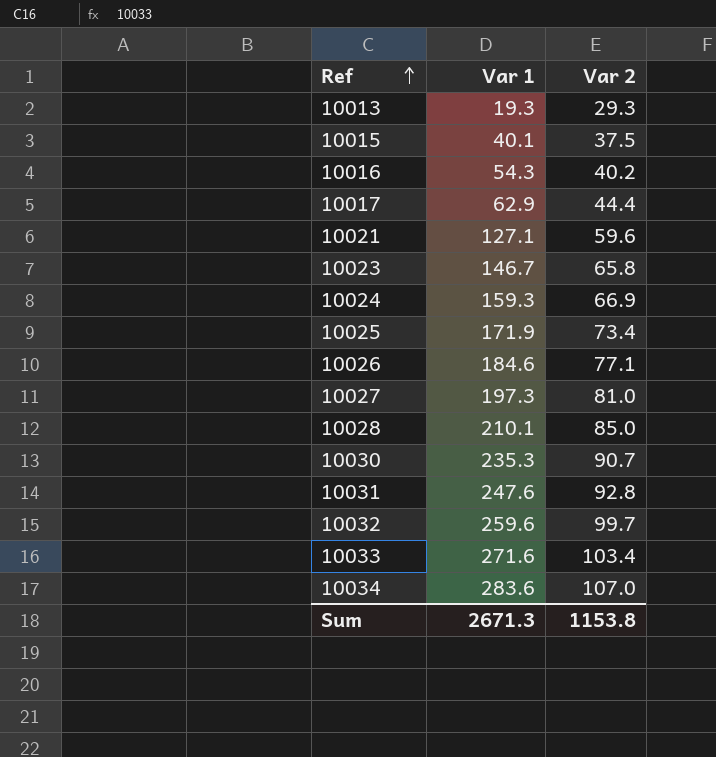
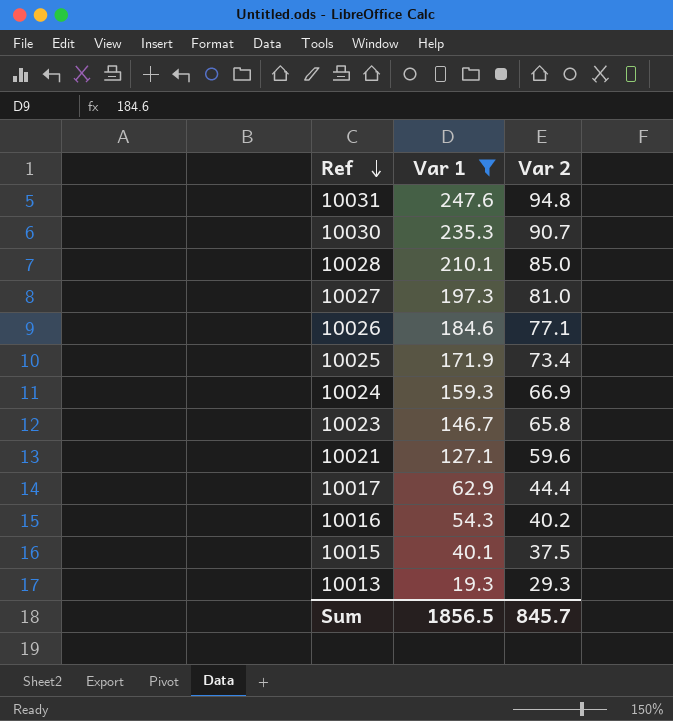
filter: none -> Var 1 <= 247.6
row order: Ref ascending -> Ref descending
10031 | Var 2: 92.8 -> 94.8
Sum | Var 1: 2671.3 -> 1856.5
Sum | Var 2: 1153.8 -> 845.7

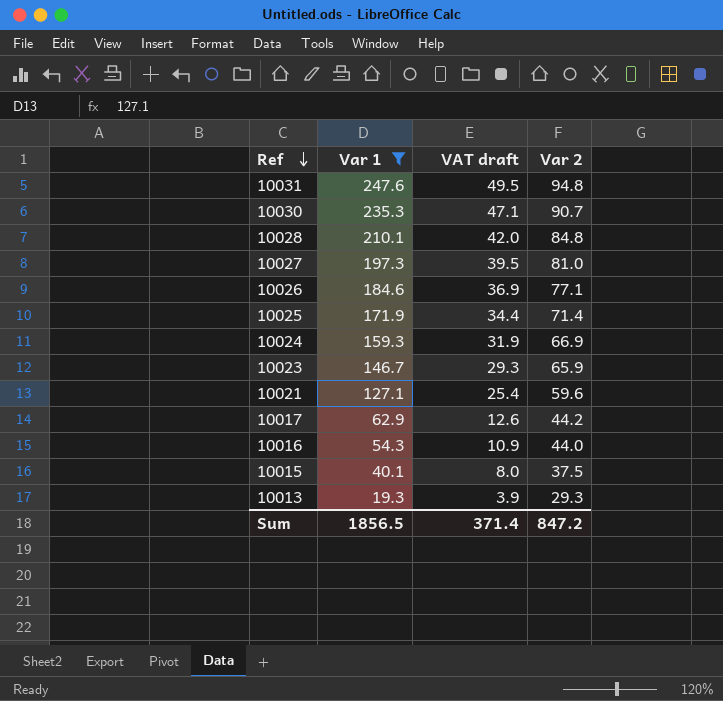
column VAT draft | formula: none -> [Var 1] * 0.2
10028 | Var 2: 85.0 -> 84.8
10025 | Var 2: 73.4 -> 71.4
10023 | Var 2: 65.8 -> 65.9
10017 | Var 2: 44.4 -> 44.2
10016 | Var 2: 40.2 -> 44.0
Sum | Var 2: 845.7 -> 847.2

